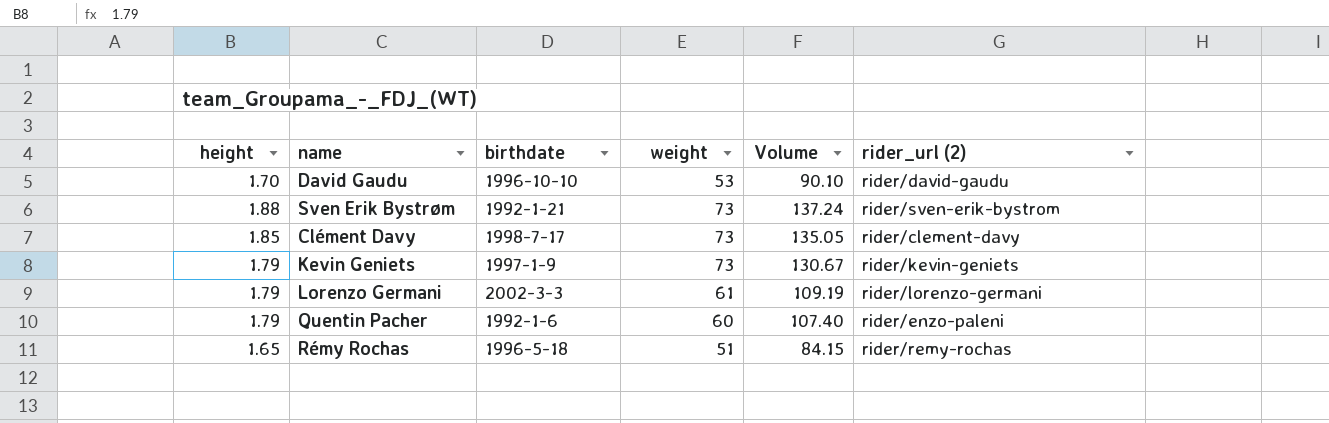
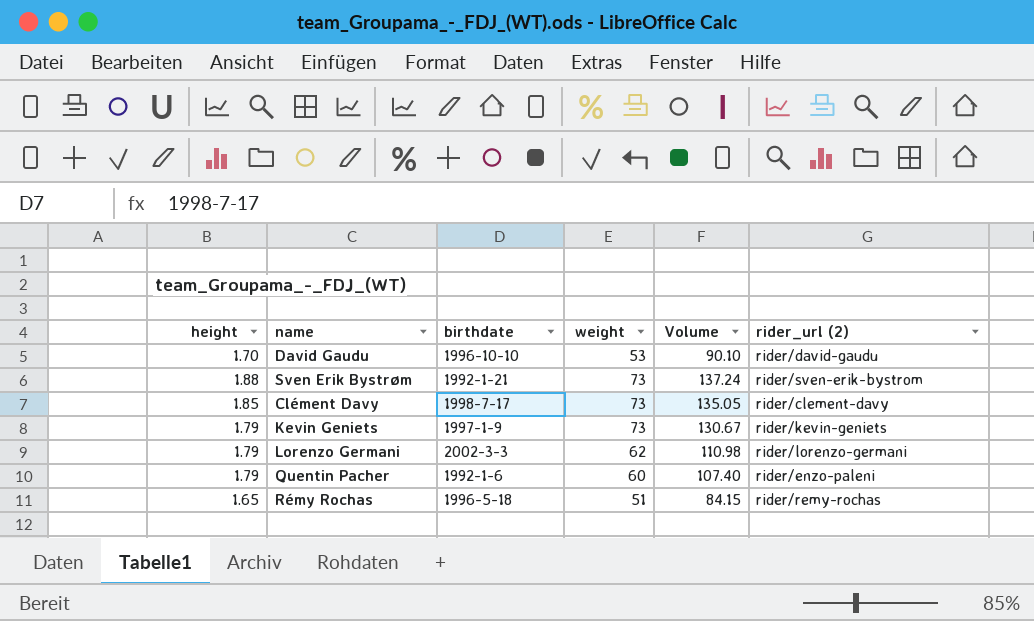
Lorenzo Germani | weight: 61 -> 62
Lorenzo Germani | Volume: 109.19 -> 110.98

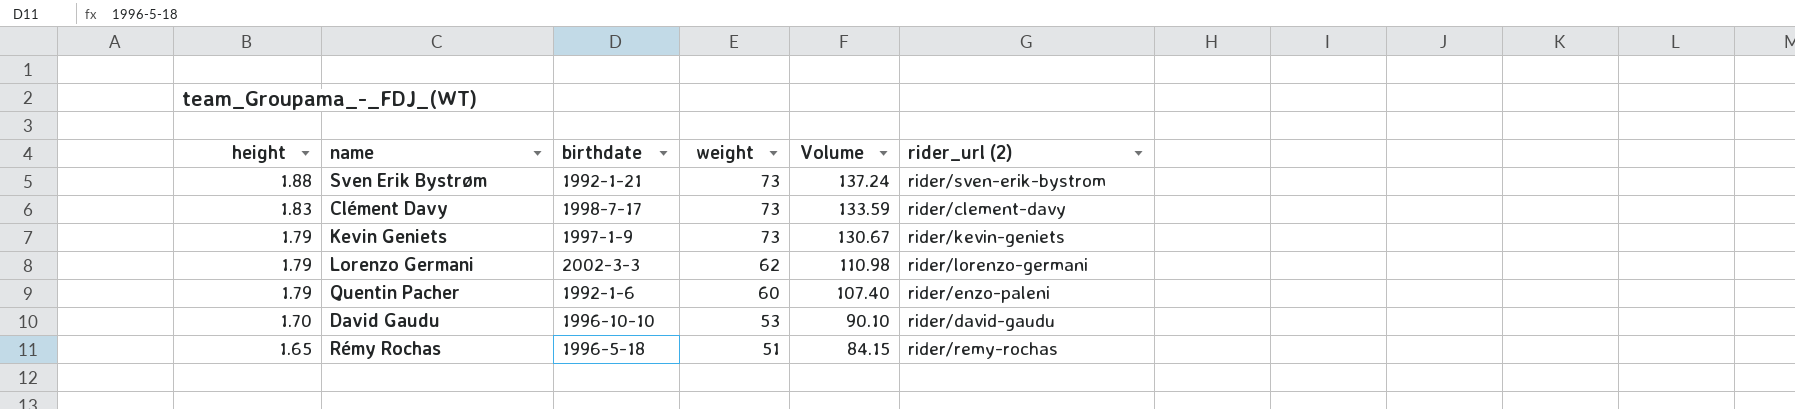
row order: none -> height descending
Clément Davy | height: 1.85 -> 1.83
Clément Davy | Volume: 135.05 -> 133.59

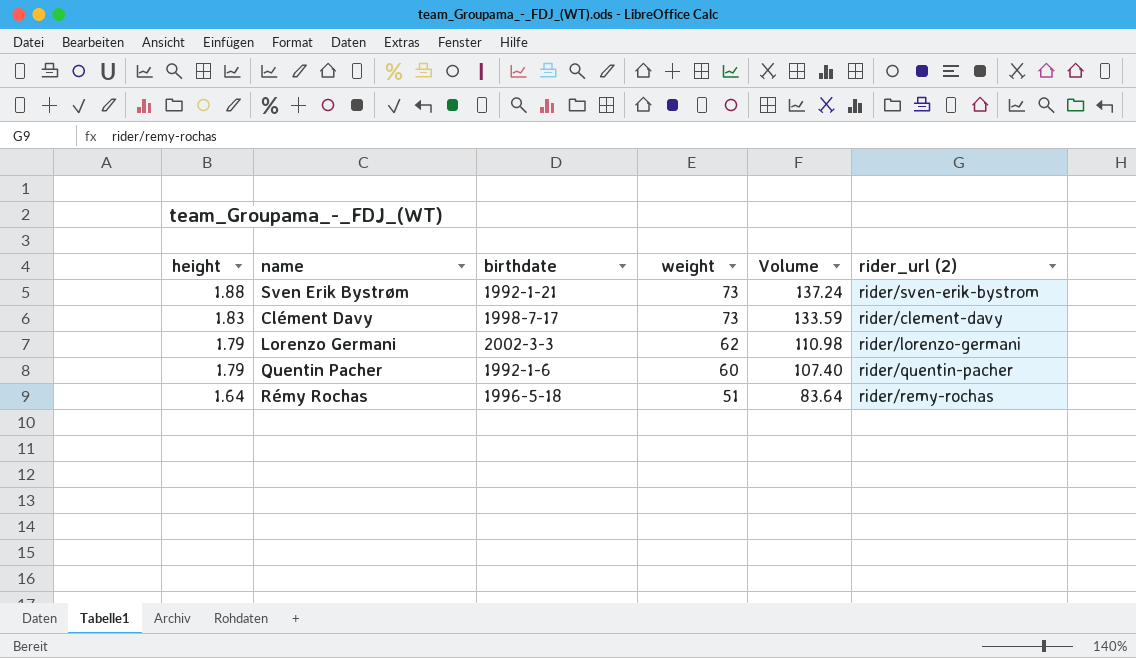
row Kevin Geniets: 1.79 | 1997-1-9 | 73 | 130.67 | rider/kevin-geniets -> none
row David Gaudu: 1.70 | 1996-10-10 | 53 | 90.10 | rider/david-gaudu -> none
Quentin Pacher | rider_url (2): rider/enzo-paleni -> rider/quentin-pacher
Rémy Rochas | height: 1.65 -> 1.64
Rémy Rochas | Volume: 84.15 -> 83.64

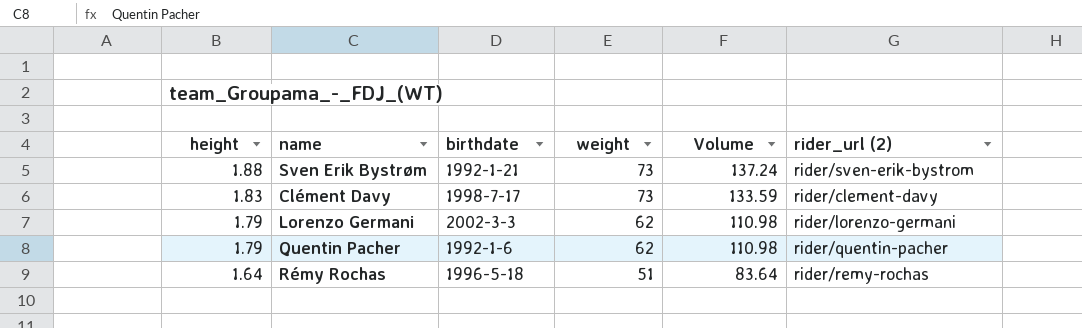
Quentin Pacher | weight: 60 -> 62
Quentin Pacher | Volume: 107.40 -> 110.98

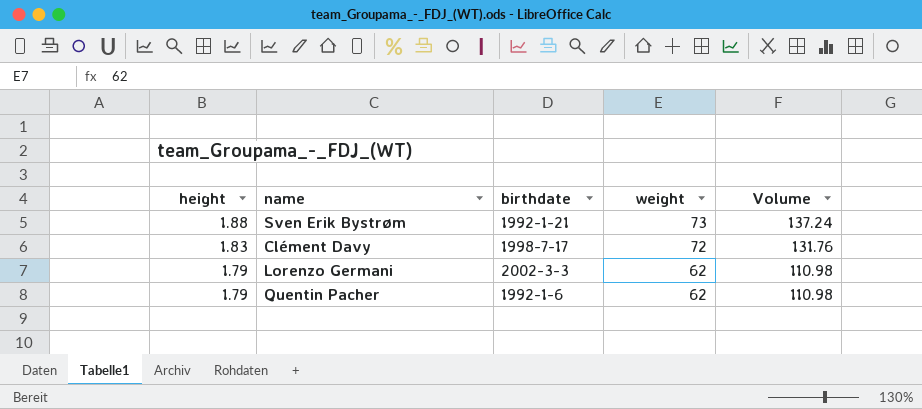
column rider_url (2) | position: 6 -> none
row Rémy Rochas: 1.64 | 1996-5-18 | 51 | 83.64 | rider/remy-rochas -> none
Clément Davy | weight: 73 -> 72
Clément Davy | Volume: 133.59 -> 131.76

